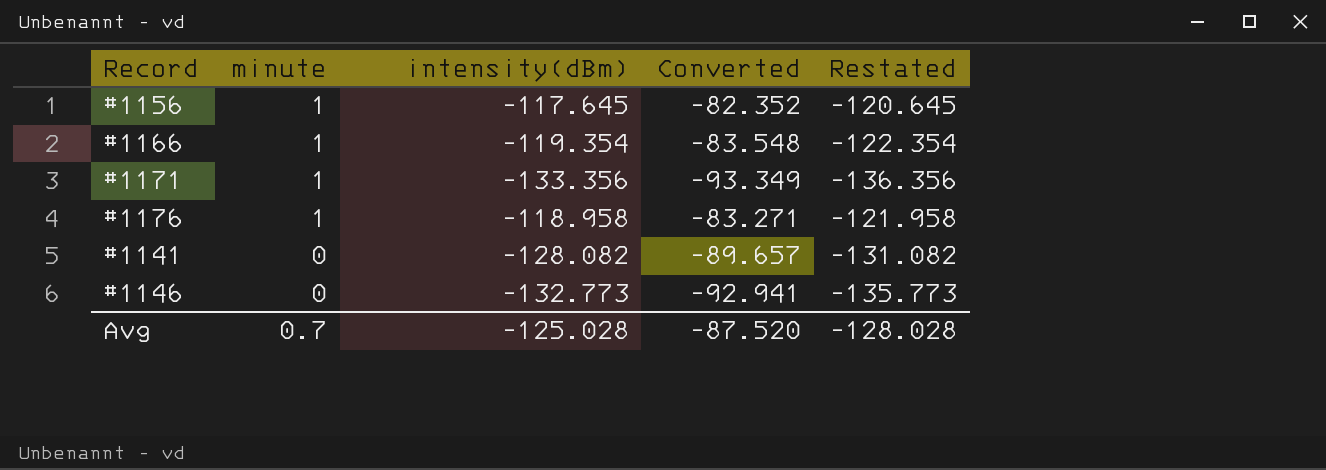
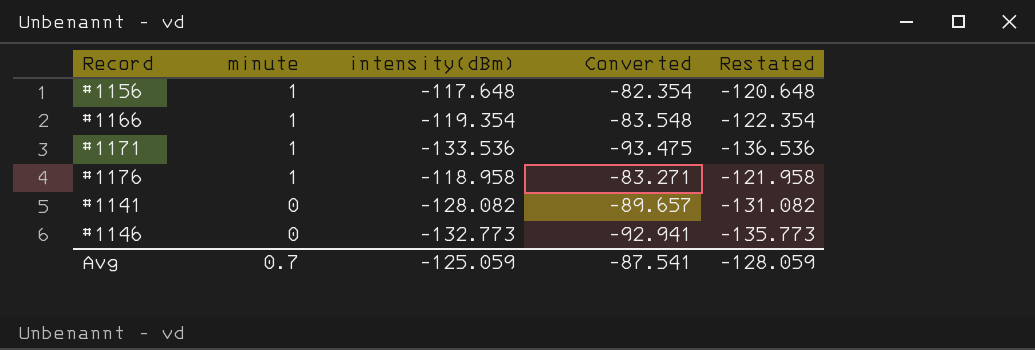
#1156 | intensity(dBm): -117.645 -> -117.648
#1156 | Converted: -82.352 -> -82.354
#1156 | Restated: -120.645 -> -120.648
#1171 | intensity(dBm): -133.356 -> -133.536
#1171 | Converted: -93.349 -> -93.475
#1171 | Restated: -136.356 -> -136.536
Avg | intensity(dBm): -125.028 -> -125.059
Avg | Converted: -87.520 -> -87.541
Avg | Restated: -128.028 -> -128.059

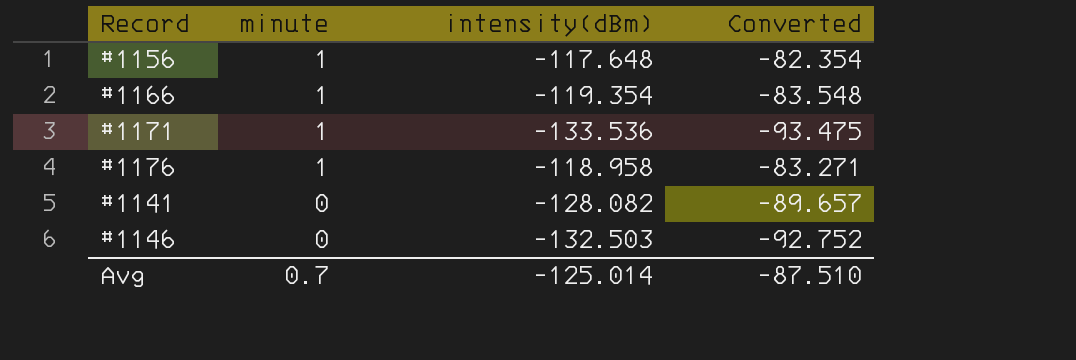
column Restated | formula: [intensity(dBm)] - 3 -> none
#1146 | intensity(dBm): -132.773 -> -132.503
#1146 | Converted: -92.941 -> -92.752
Avg | intensity(dBm): -125.059 -> -125.014
Avg | Converted: -87.541 -> -87.510

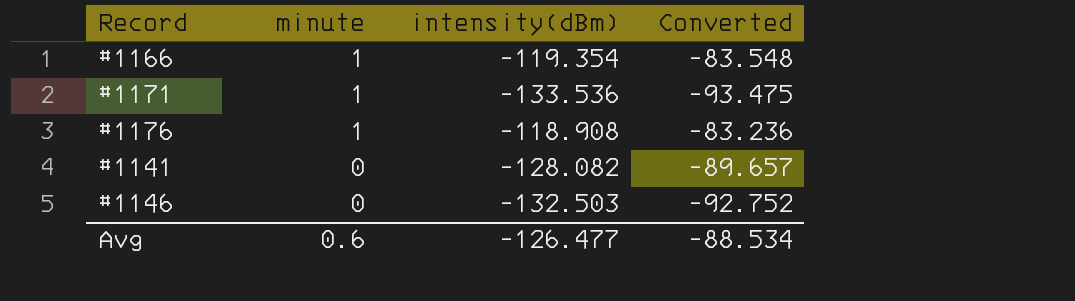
row #1156: 1 | -117.648 | -82.354 -> none
#1176 | intensity(dBm): -118.958 -> -118.908
#1176 | Converted: -83.271 -> -83.236
Avg | minute: 0.7 -> 0.6
Avg | intensity(dBm): -125.014 -> -126.477
Avg | Converted: -87.510 -> -88.534

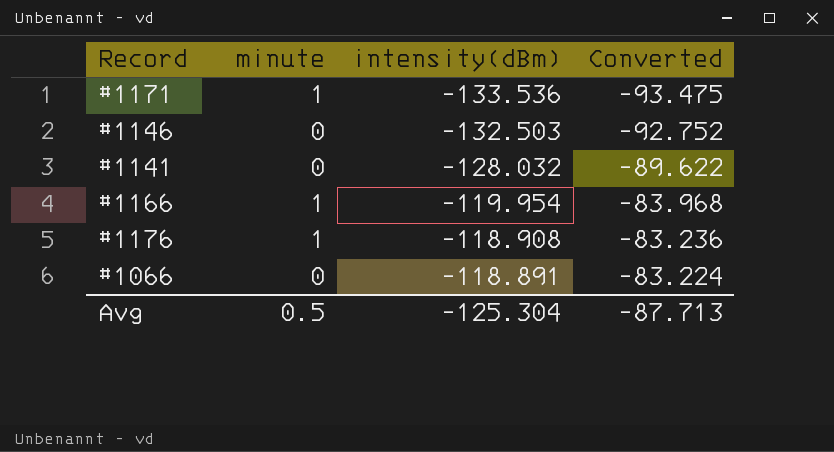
row order: minute descending -> intensity(dBm) ascending
#1141 | intensity(dBm): -128.082 -> -128.032
#1141 | Converted: -89.657 -> -89.622
#1166 | intensity(dBm): -119.354 -> -119.954
#1166 | Converted: -83.548 -> -83.968
row #1066: none -> 0 | -118.891 | -83.224
Avg | minute: 0.6 -> 0.5
Avg | intensity(dBm): -126.477 -> -125.304
Avg | Converted: -88.534 -> -87.713

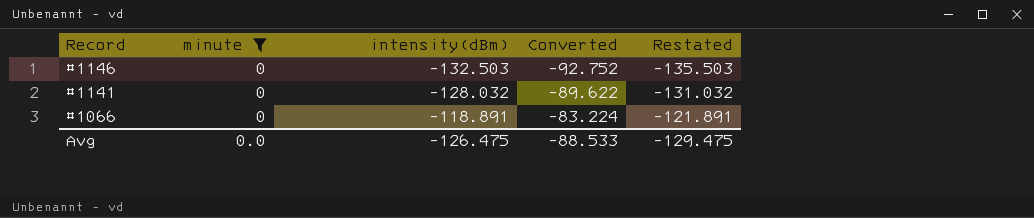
filter: none -> minute = 0
column Restated | formula: none -> [intensity(dBm)] - 3
Avg | minute: 0.5 -> 0.0
Avg | intensity(dBm): -125.304 -> -126.475
Avg | Converted: -87.713 -> -88.533

